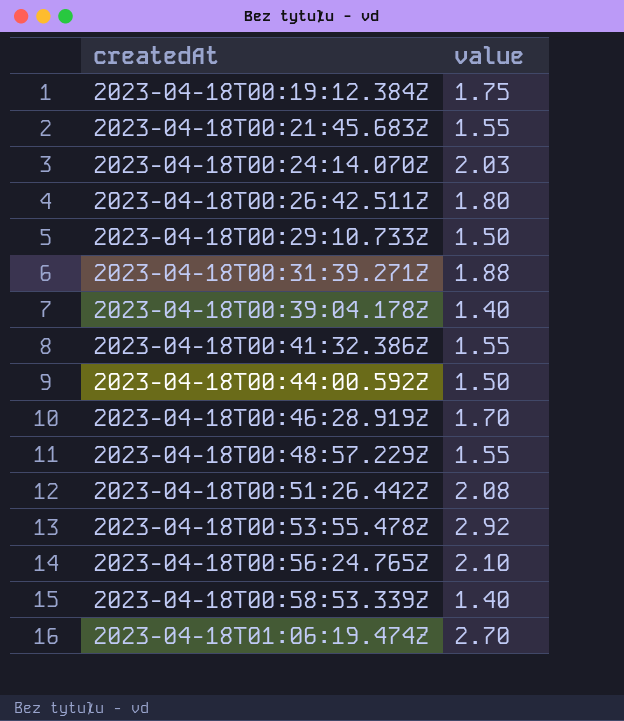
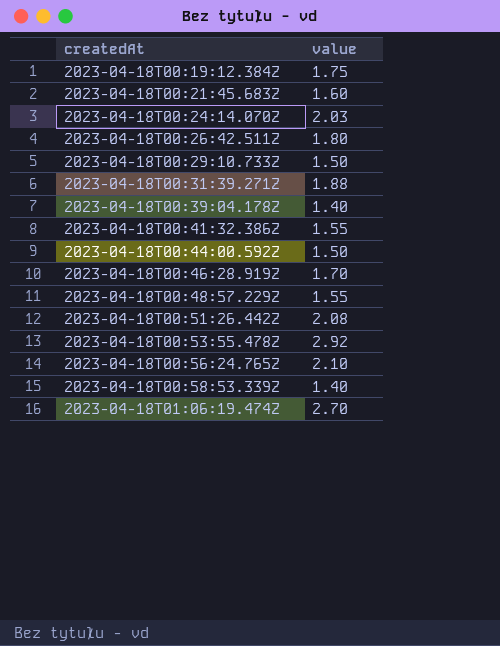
2023-04-18T00:21:45.683Z | value: 1.55 -> 1.60

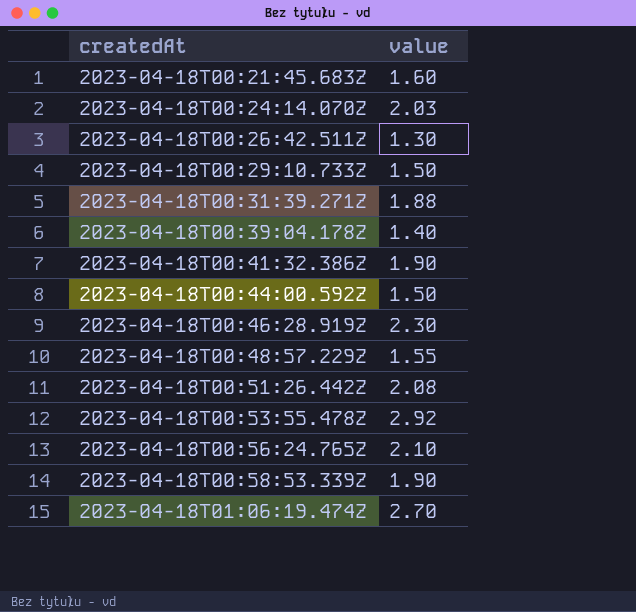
row 2023-04-18T00:19:12.384Z: 1.75 -> none
2023-04-18T00:26:42.511Z | value: 1.80 -> 1.30
2023-04-18T00:41:32.386Z | value: 1.55 -> 1.90
2023-04-18T00:46:28.919Z | value: 1.70 -> 2.30
2023-04-18T00:58:53.339Z | value: 1.40 -> 1.90

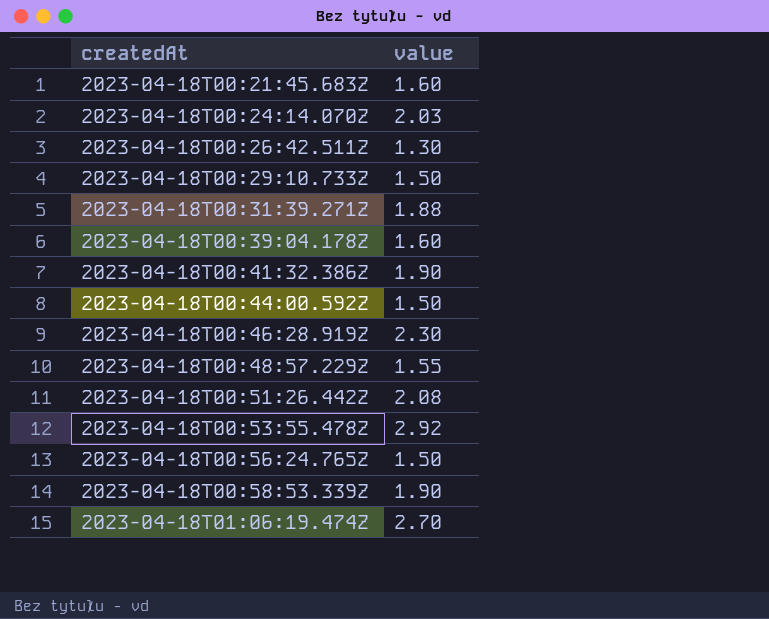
2023-04-18T00:39:04.178Z | value: 1.40 -> 1.60
2023-04-18T00:56:24.765Z | value: 2.10 -> 1.50

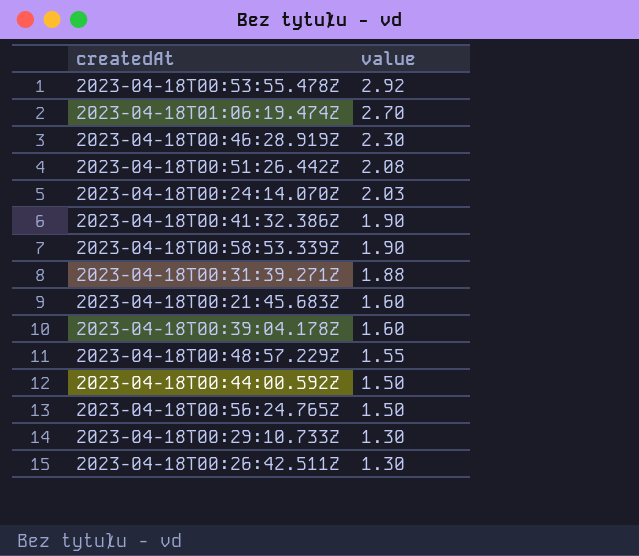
row order: createdAt ascending -> value descending
2023-04-18T00:29:10.733Z | value: 1.50 -> 1.30

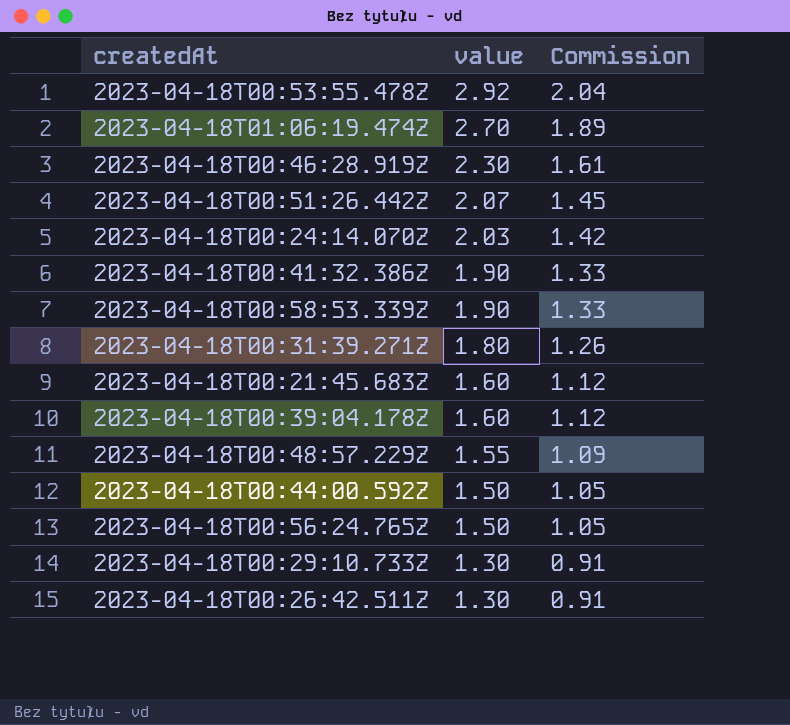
column Commission | formula: none -> [value] * 0.7
2023-04-18T00:51:26.442Z | value: 2.08 -> 2.07
2023-04-18T00:31:39.271Z | value: 1.88 -> 1.80

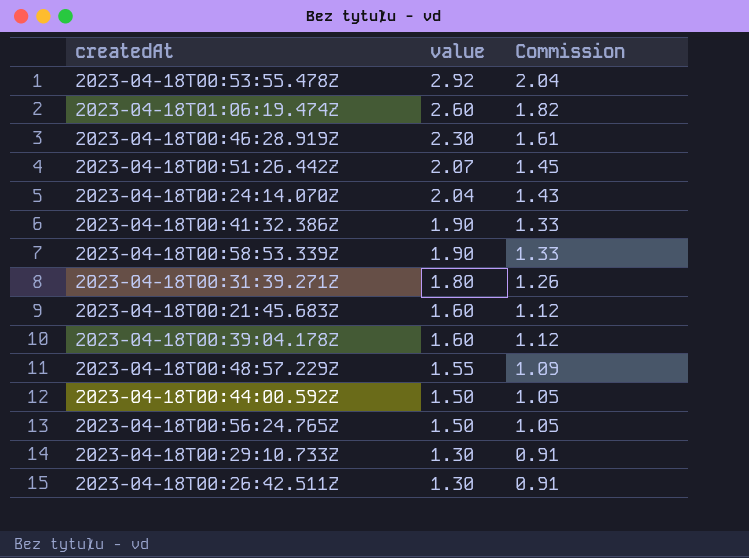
2023-04-18T01:06:19.474Z | value: 2.70 -> 2.60
2023-04-18T01:06:19.474Z | Commission: 1.89 -> 1.82
2023-04-18T00:24:14.070Z | value: 2.03 -> 2.04
2023-04-18T00:24:14.070Z | Commission: 1.42 -> 1.43

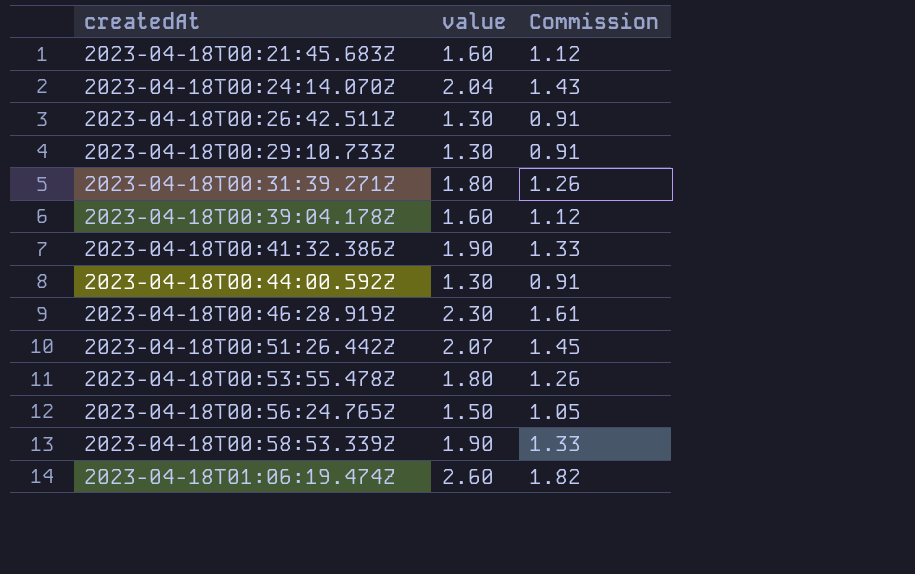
row order: value descending -> createdAt ascending
row 2023-04-18T00:48:57.229Z: 1.55 | 1.09 -> none
2023-04-18T00:44:00.592Z | value: 1.50 -> 1.30
2023-04-18T00:44:00.592Z | Commission: 1.05 -> 0.91
2023-04-18T00:53:55.478Z | value: 2.92 -> 1.80
2023-04-18T00:53:55.478Z | Commission: 2.04 -> 1.26

